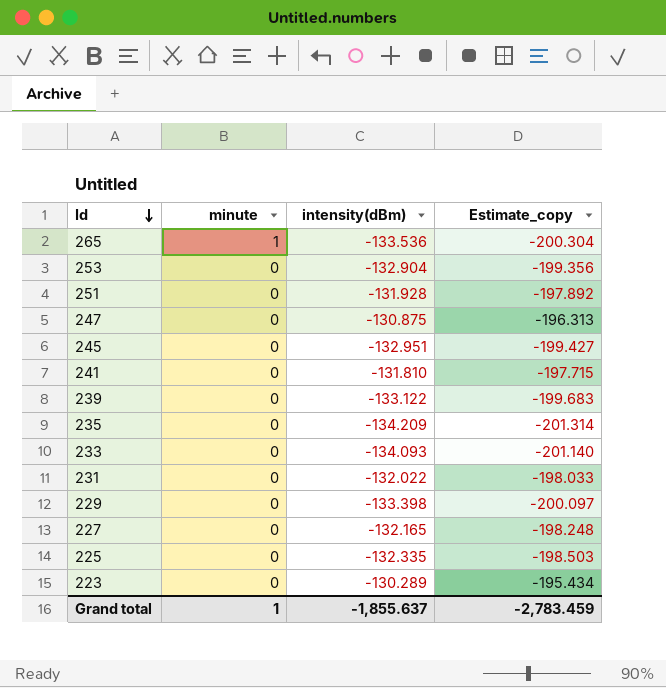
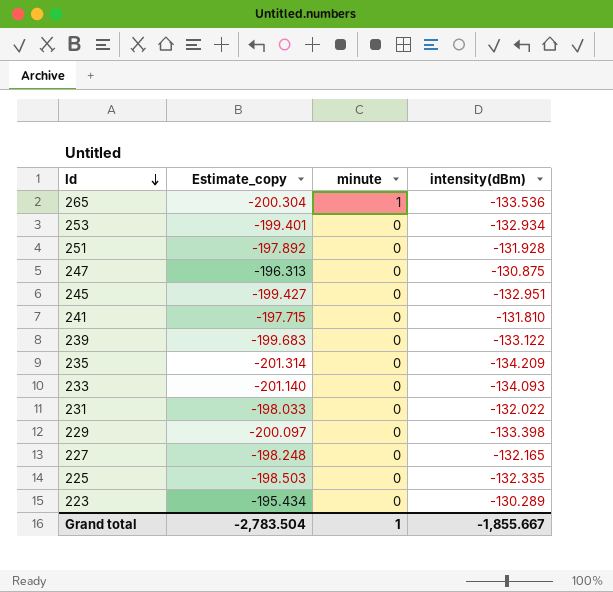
column Estimate_copy | position: 4 -> 2
253 | Estimate_copy: -199.356 -> -199.401
253 | intensity(dBm): -132.904 -> -132.934
Grand total | Estimate_copy: -2,783.459 -> -2,783.504
Grand total | intensity(dBm): -1,855.637 -> -1,855.667

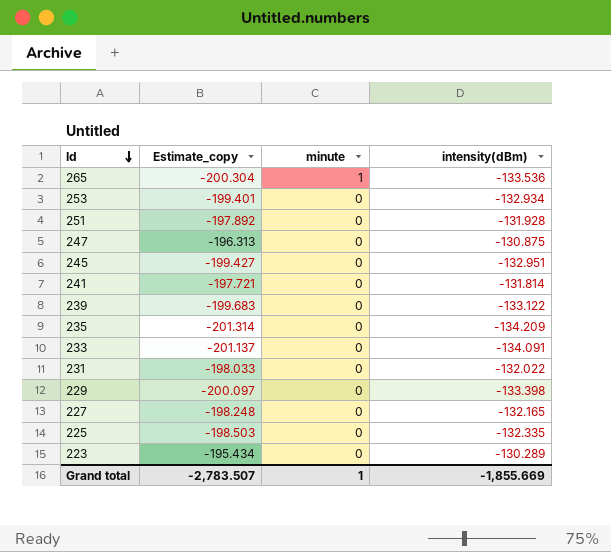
241 | Estimate_copy: -197.715 -> -197.721
241 | intensity(dBm): -131.810 -> -131.814
233 | Estimate_copy: -201.140 -> -201.137
233 | intensity(dBm): -134.093 -> -134.091
Grand total | Estimate_copy: -2,783.504 -> -2,783.507
Grand total | intensity(dBm): -1,855.667 -> -1,855.669

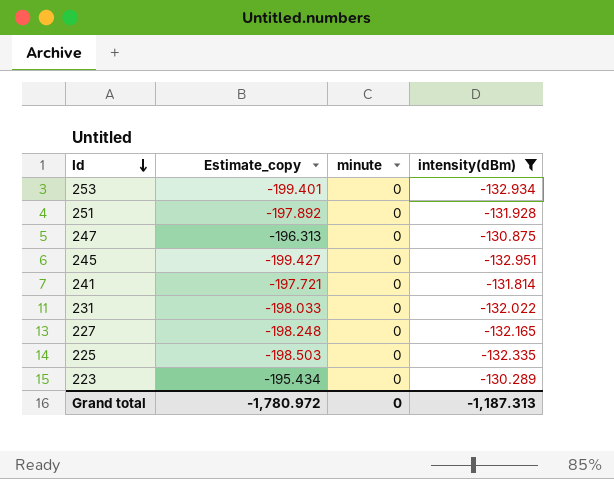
filter: none -> intensity(dBm) >= -132.951
Grand total | Estimate_copy: -2,783.507 -> -1,780.972
Grand total | minute: 1 -> 0
Grand total | intensity(dBm): -1,855.669 -> -1,187.313

